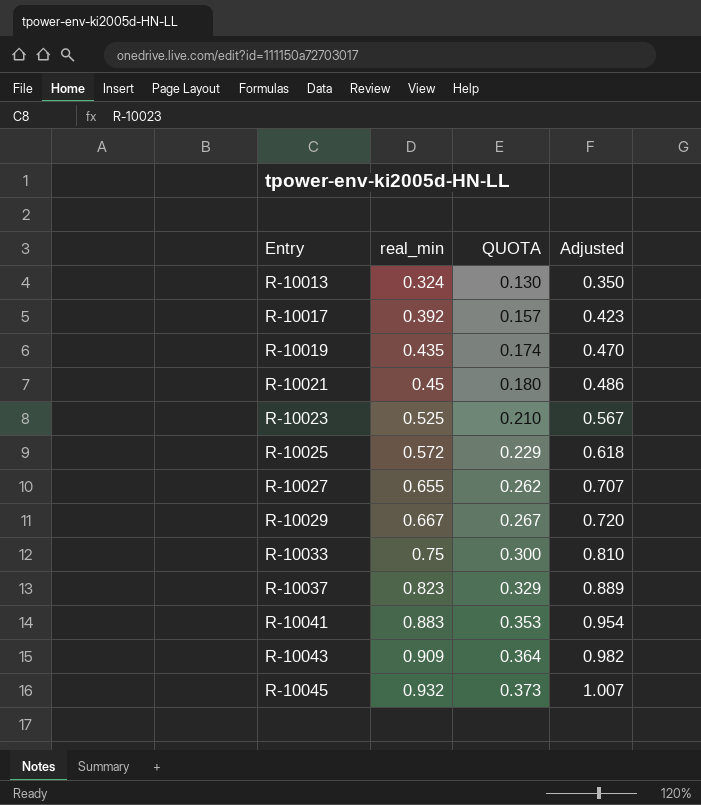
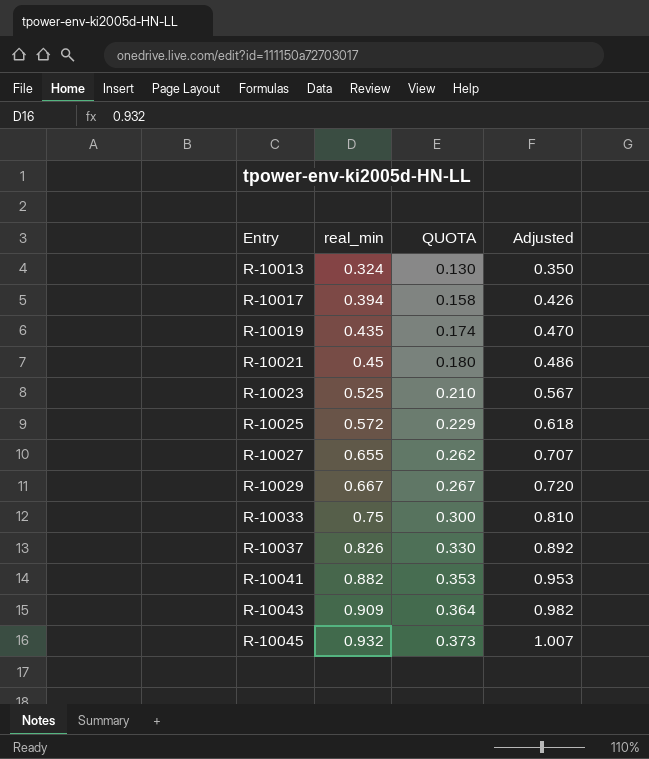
R-10017 | real_min: 0.392 -> 0.394
R-10017 | QUOTA: 0.157 -> 0.158
R-10017 | Adjusted: 0.423 -> 0.426
R-10037 | real_min: 0.823 -> 0.826
R-10037 | QUOTA: 0.329 -> 0.330
R-10037 | Adjusted: 0.889 -> 0.892
R-10041 | real_min: 0.883 -> 0.882
R-10041 | Adjusted: 0.954 -> 0.953

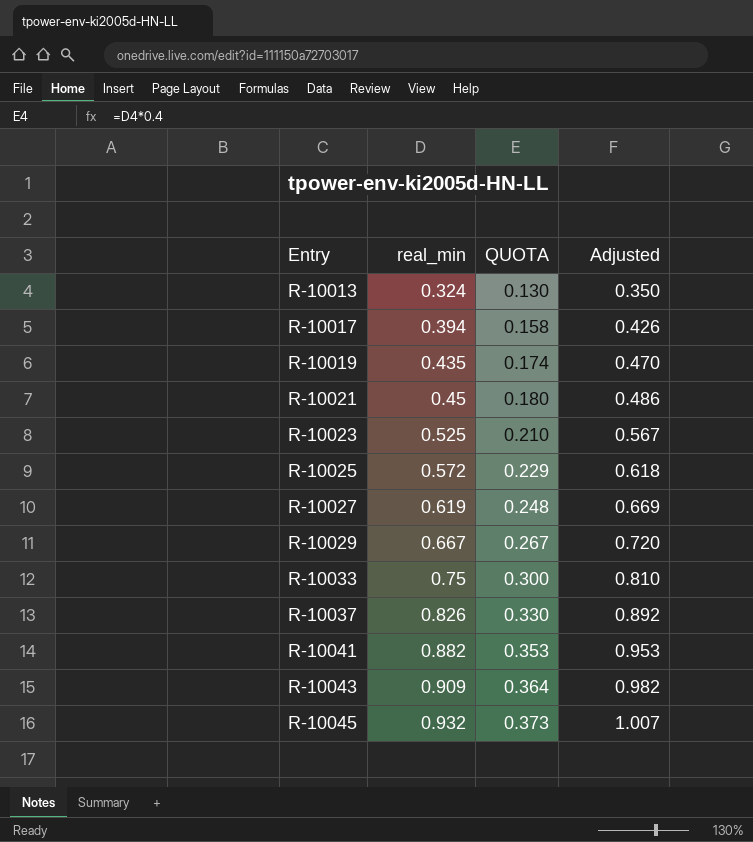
R-10027 | real_min: 0.655 -> 0.619
R-10027 | QUOTA: 0.262 -> 0.248
R-10027 | Adjusted: 0.707 -> 0.669

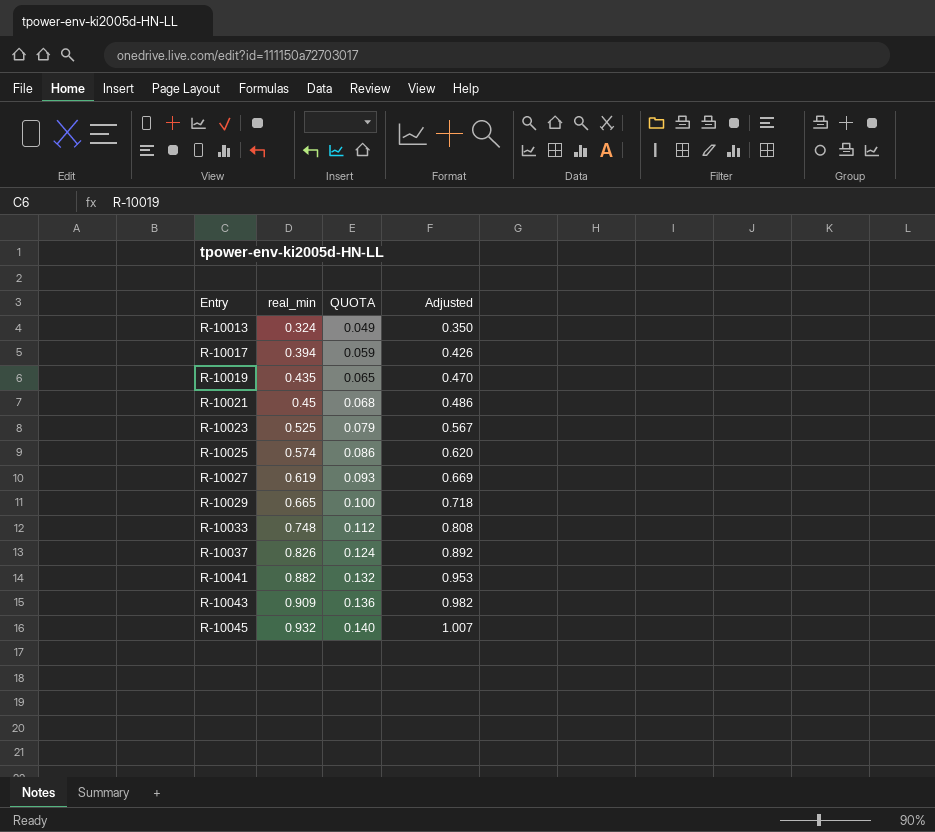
column QUOTA | formula: [real_min] * 0.4 -> [real_min] * 0.15
R-10025 | real_min: 0.572 -> 0.574
R-10025 | Adjusted: 0.618 -> 0.620
R-10029 | real_min: 0.667 -> 0.665
R-10029 | Adjusted: 0.720 -> 0.718
R-10033 | real_min: 0.75 -> 0.748
R-10033 | Adjusted: 0.810 -> 0.808

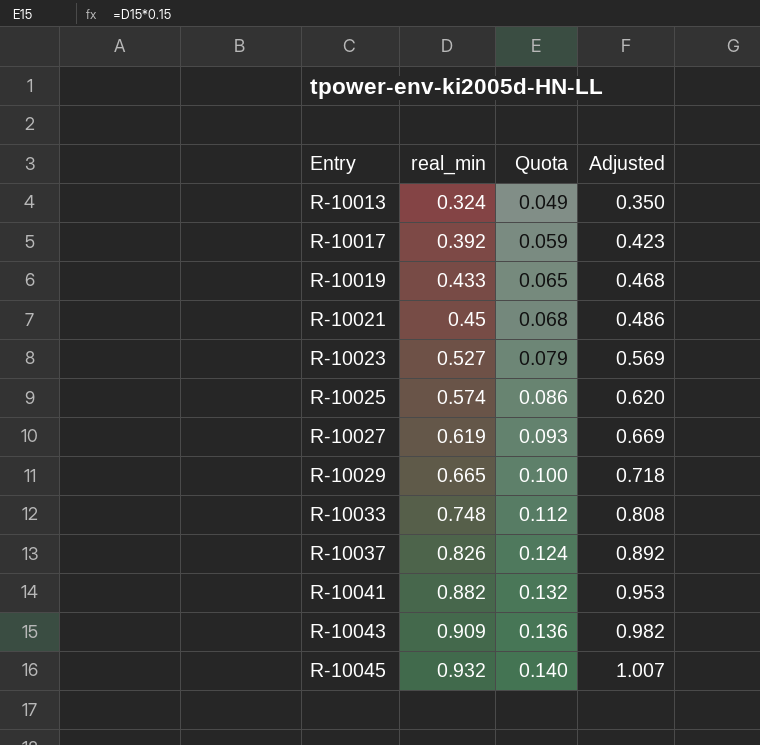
column name: QUOTA -> Quota
R-10017 | real_min: 0.394 -> 0.392
R-10017 | Adjusted: 0.426 -> 0.423
R-10019 | real_min: 0.435 -> 0.433
R-10019 | Adjusted: 0.470 -> 0.468
R-10023 | real_min: 0.525 -> 0.527
R-10023 | Adjusted: 0.567 -> 0.569

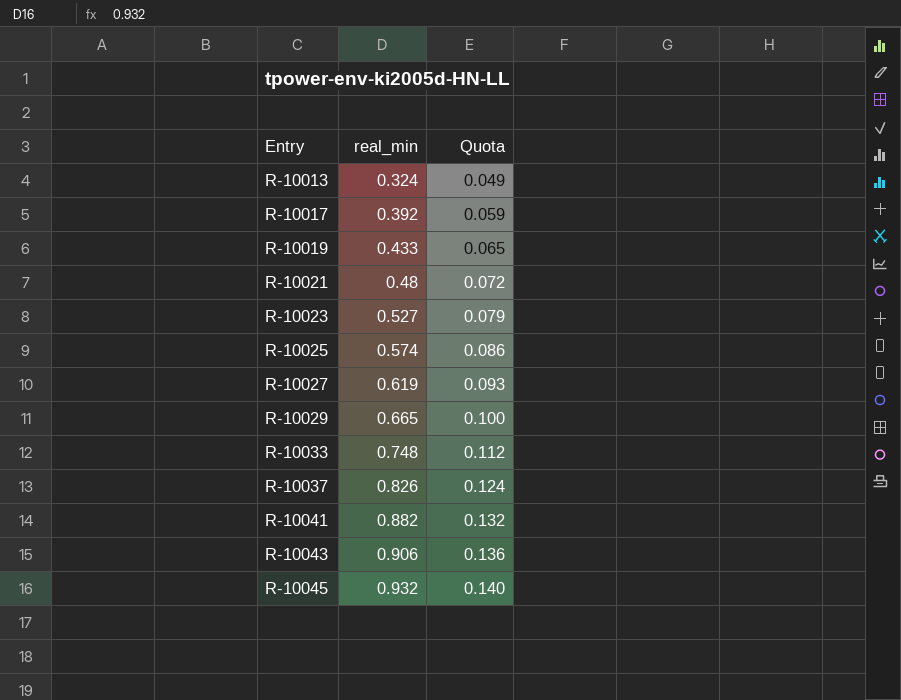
column Adjusted | formula: [real_min] * 1.08 -> none
R-10021 | real_min: 0.45 -> 0.48
R-10021 | Quota: 0.068 -> 0.072
R-10043 | real_min: 0.909 -> 0.906

